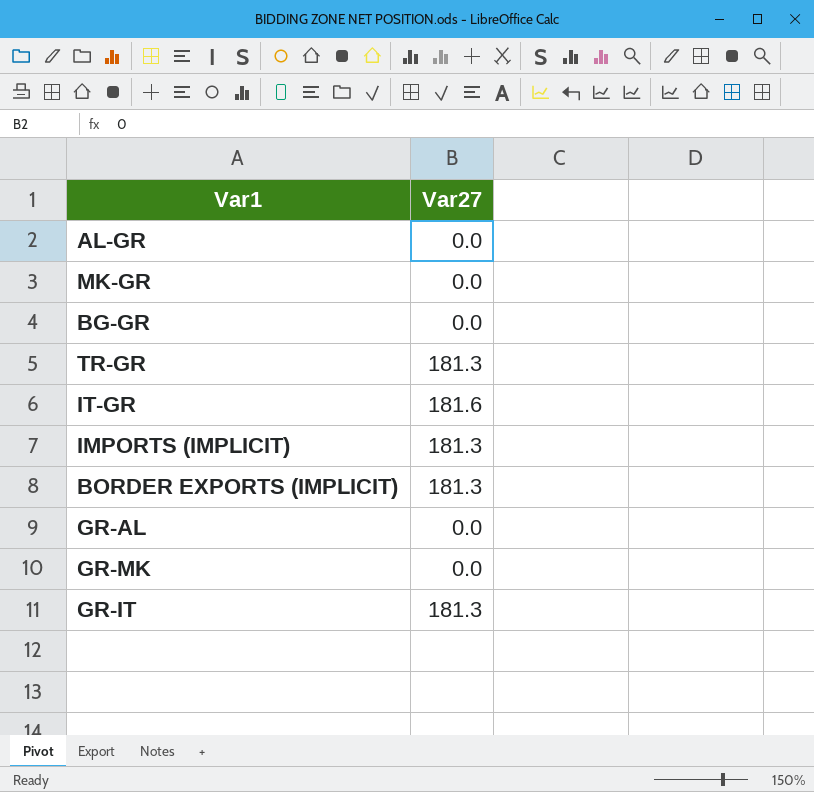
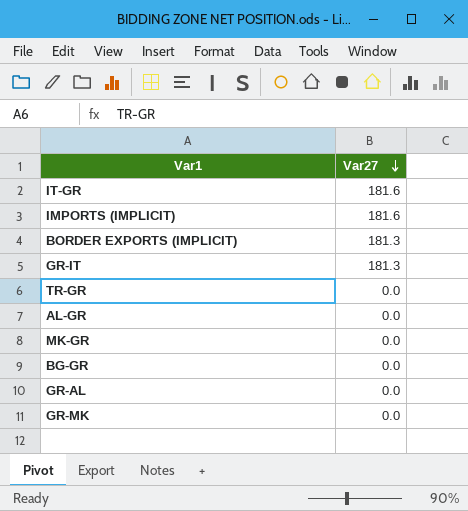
row order: none -> Var27 descending
IMPORTS (IMPLICIT) | Var27: 181.3 -> 181.6
TR-GR | Var27: 181.3 -> 0.0

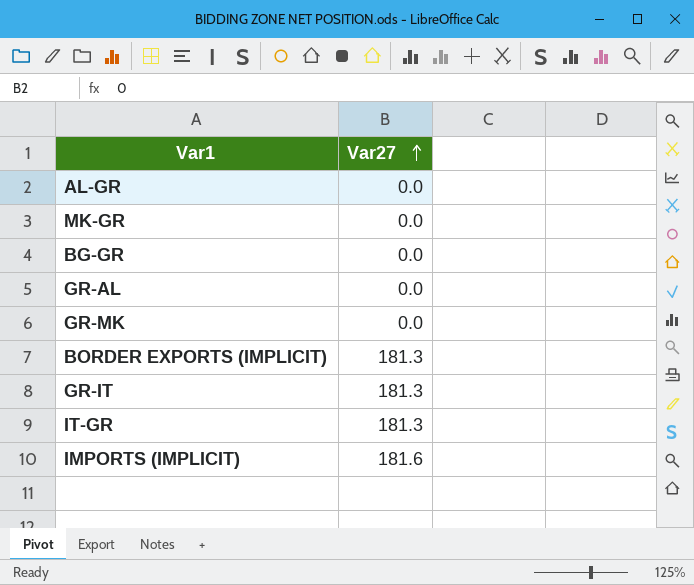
row order: Var27 descending -> Var27 ascending
row TR-GR: 0.0 -> none
IT-GR | Var27: 181.6 -> 181.3

